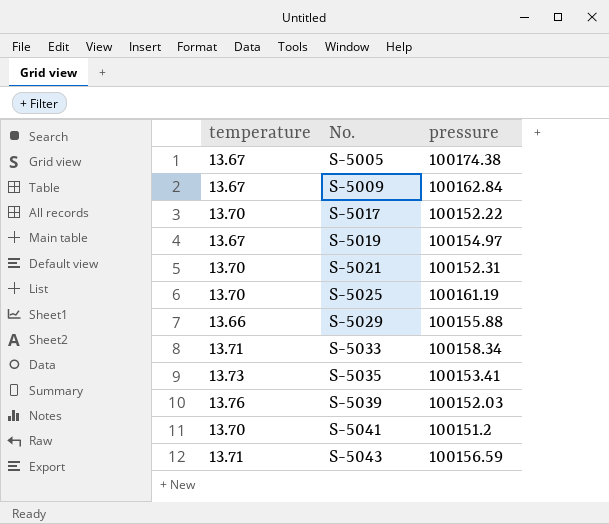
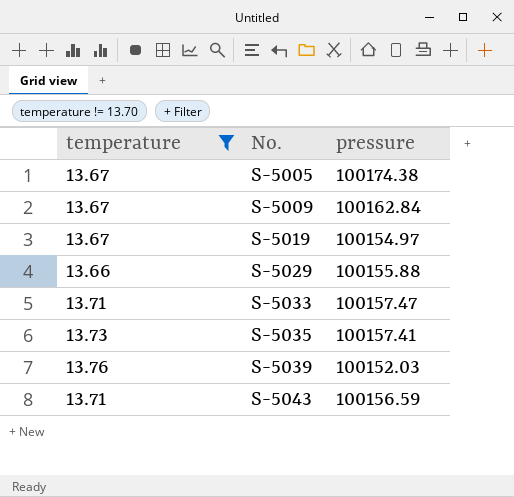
filter: none -> temperature != 13.70
S-5033 | pressure: 100158.34 -> 100157.47
S-5035 | pressure: 100153.41 -> 100157.41

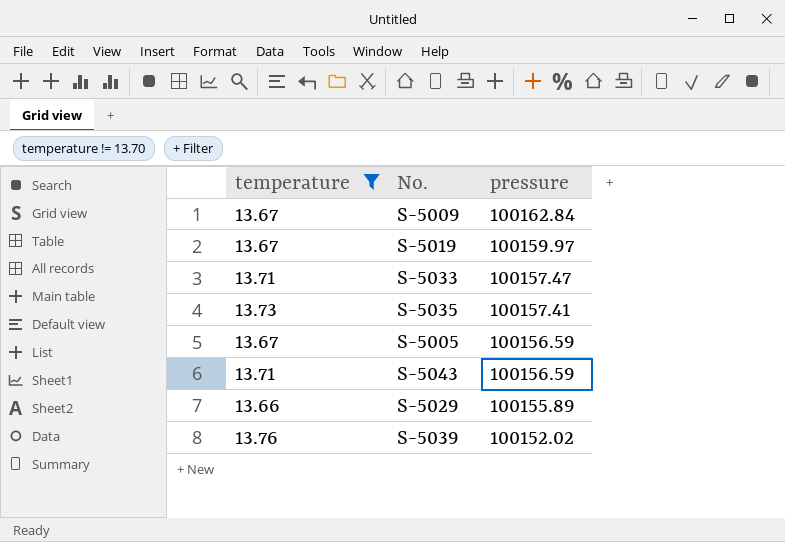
row order: No. ascending -> pressure descending
S-5019 | pressure: 100154.97 -> 100159.97
S-5005 | pressure: 100174.38 -> 100156.59
S-5029 | pressure: 100155.88 -> 100155.89
S-5039 | pressure: 100152.03 -> 100152.02

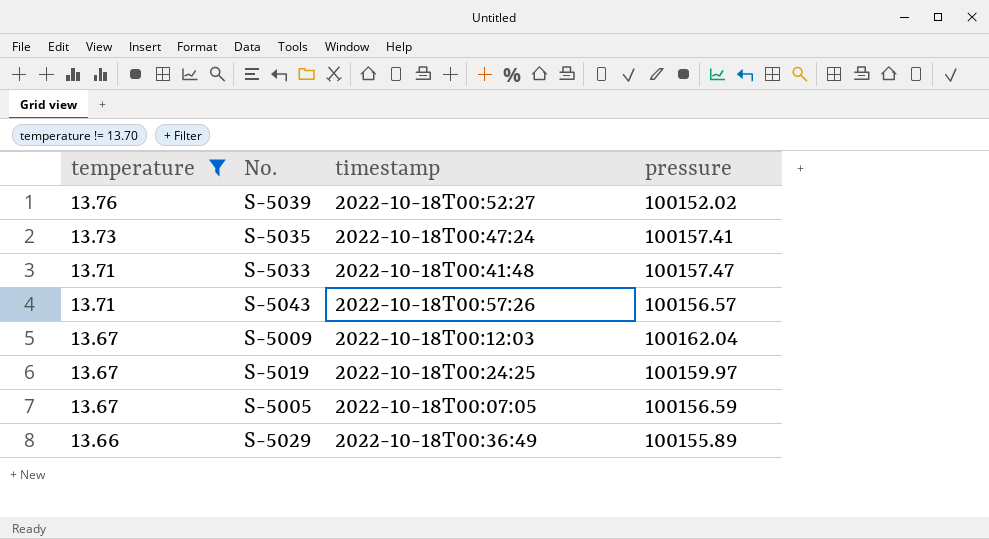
row order: pressure descending -> temperature descending
column timestamp | position: none -> 3
S-5043 | pressure: 100156.59 -> 100156.57
S-5009 | pressure: 100162.84 -> 100162.04

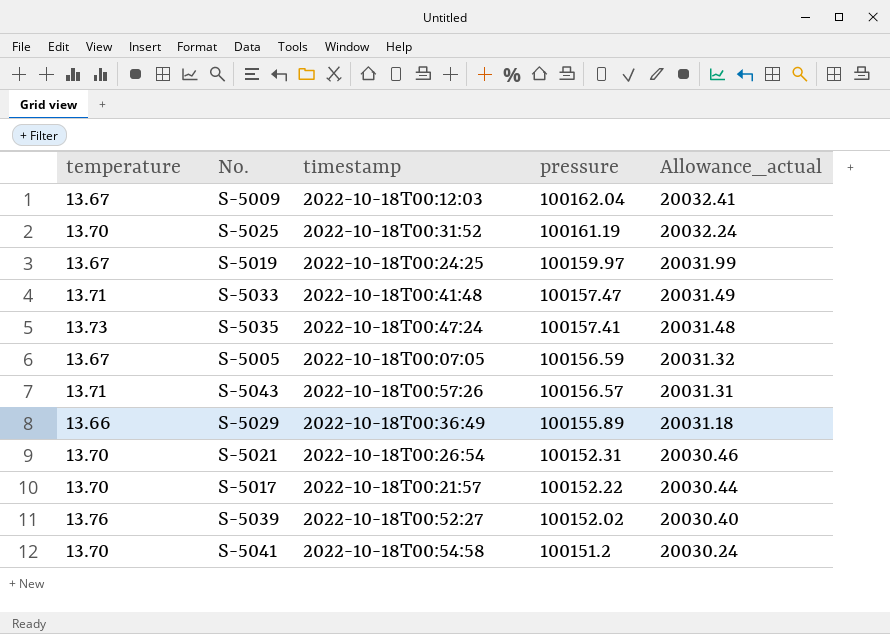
filter: temperature != 13.70 -> none
row order: temperature descending -> pressure descending
column Allowance_actual | formula: none -> [pressure] * 0.2

